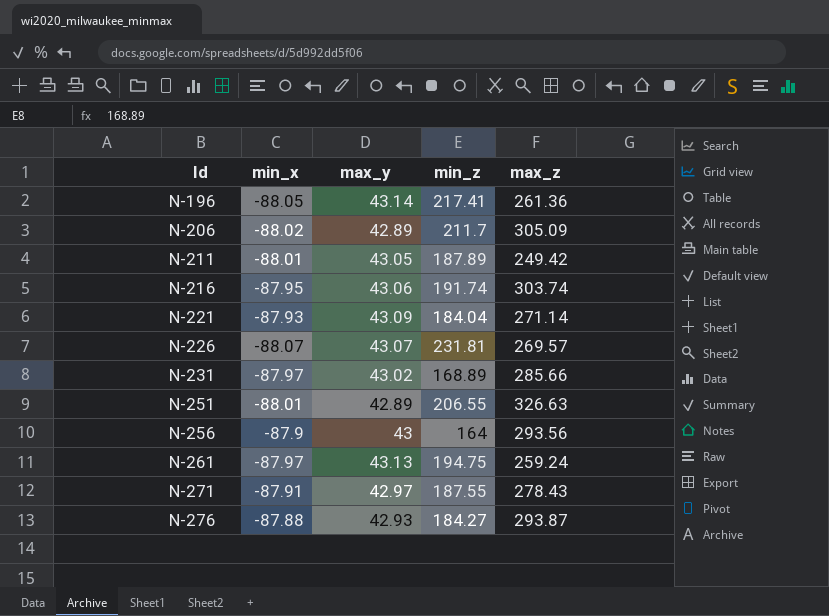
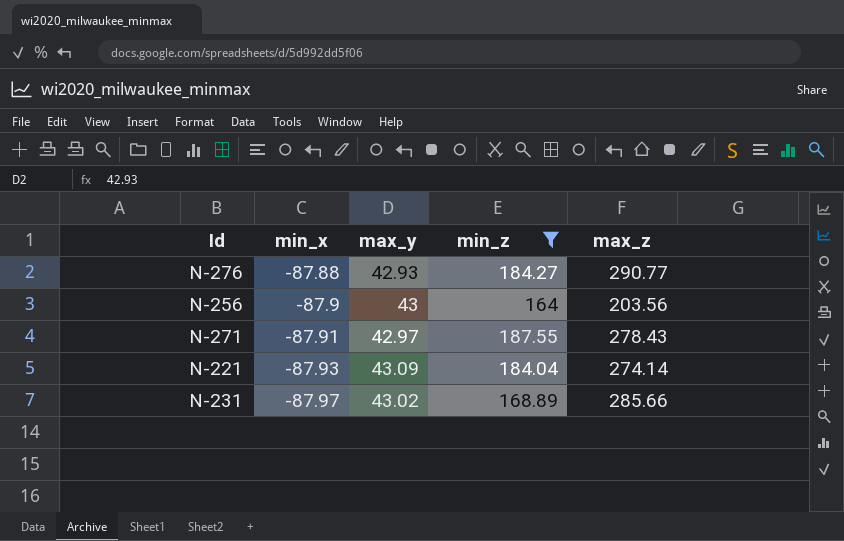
filter: none -> min_z <= 187.55
row order: Id ascending -> min_x descending
N-276 | max_z: 293.87 -> 290.77
N-256 | max_z: 293.56 -> 203.56
N-221 | max_z: 271.14 -> 274.14

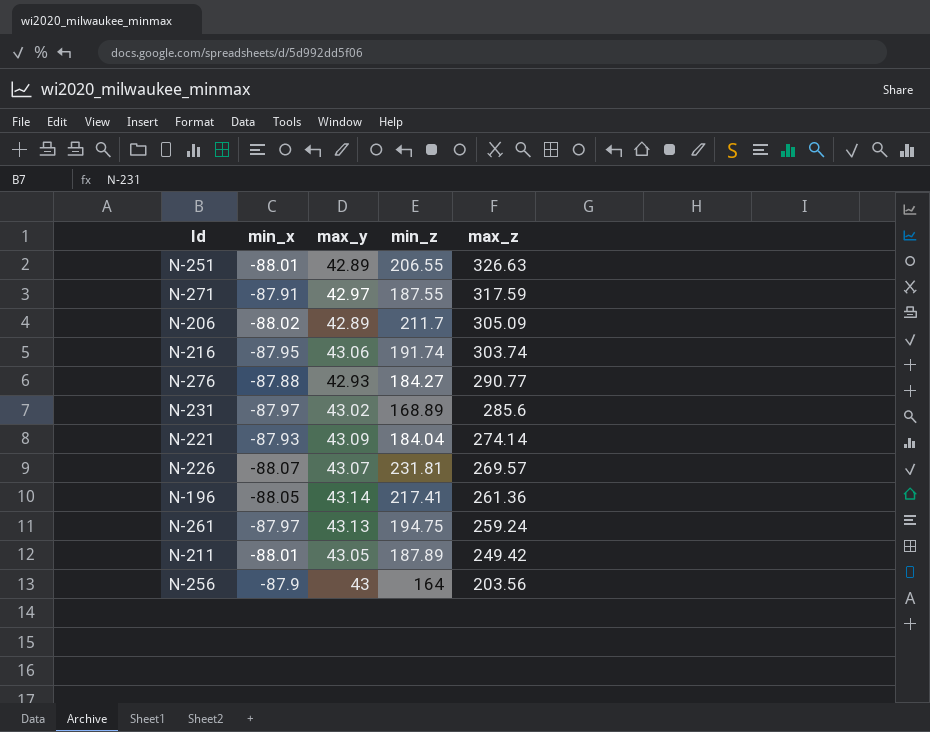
filter: min_z <= 187.55 -> none
row order: min_x descending -> max_z descending
N-271 | max_z: 278.43 -> 317.59
N-231 | max_z: 285.66 -> 285.6

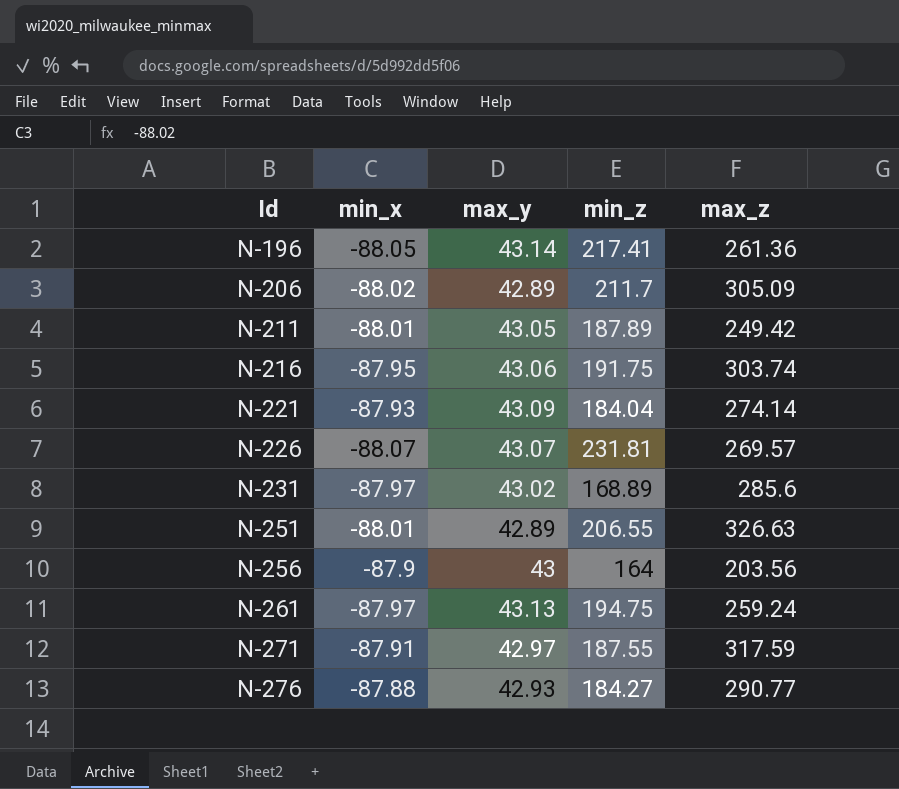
row order: max_z descending -> Id ascending
N-216 | min_z: 191.74 -> 191.75

